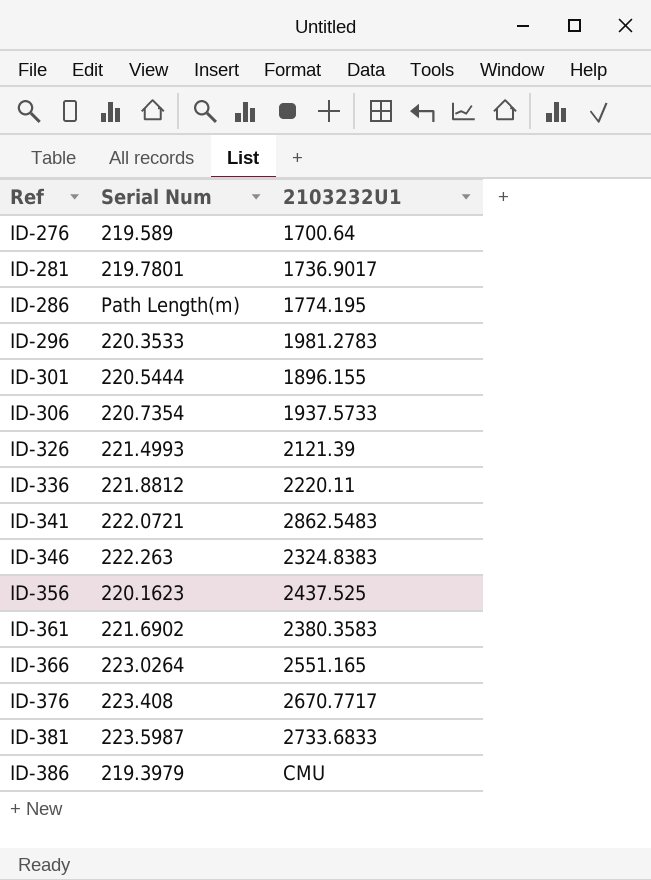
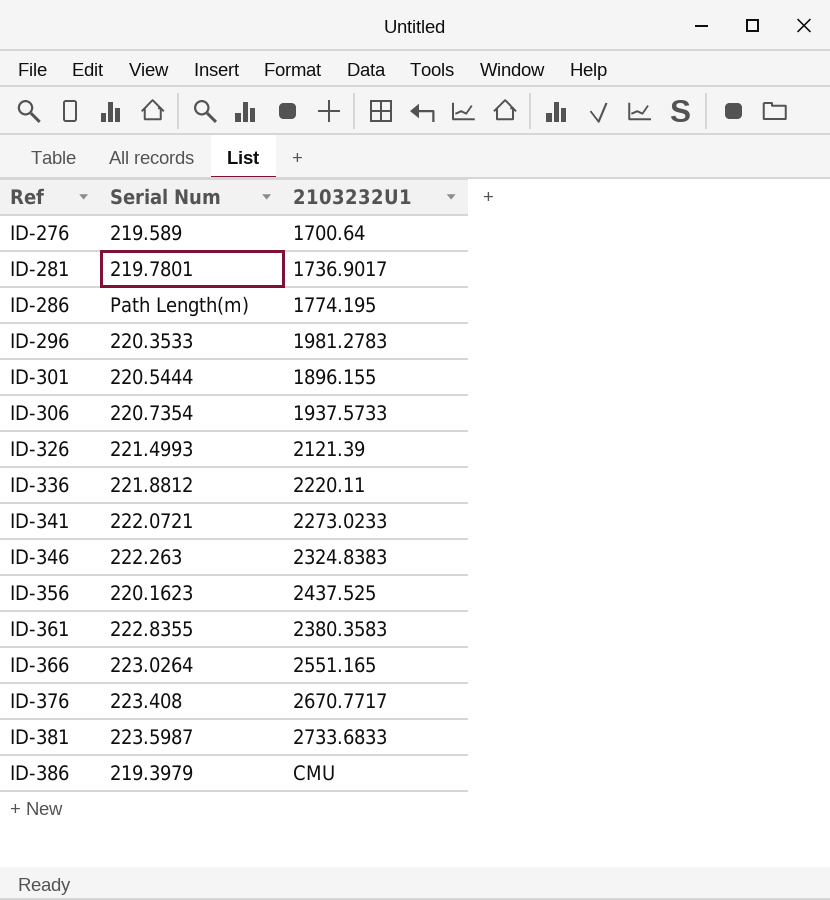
ID-341 | 2103232U1: 2862.5483 -> 2273.0233
ID-361 | Serial Num: 221.6902 -> 222.8355

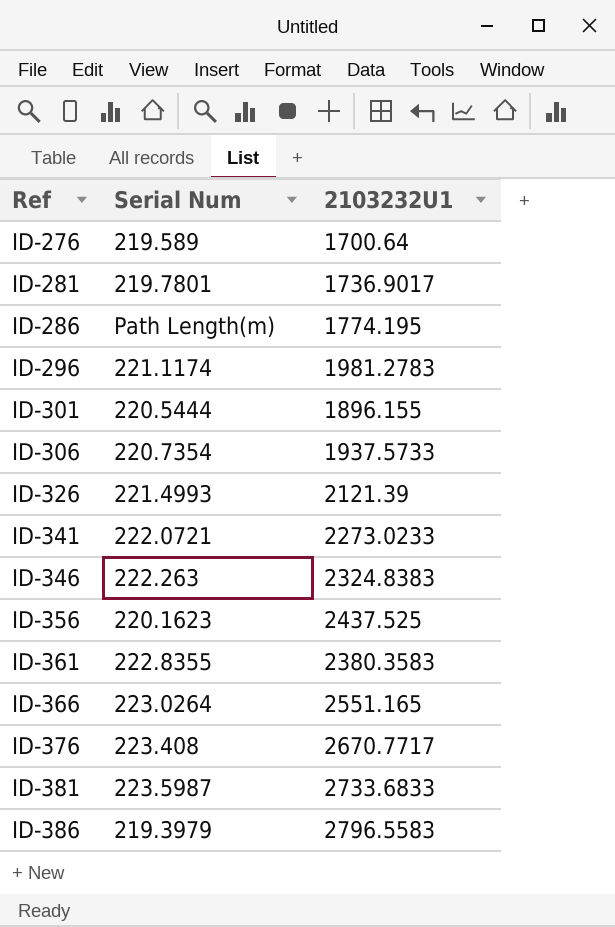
row ID-336: 221.8812 | 2220.11 -> none
ID-296 | Serial Num: 220.3533 -> 221.1174
ID-386 | 2103232U1: CMU -> 2796.5583

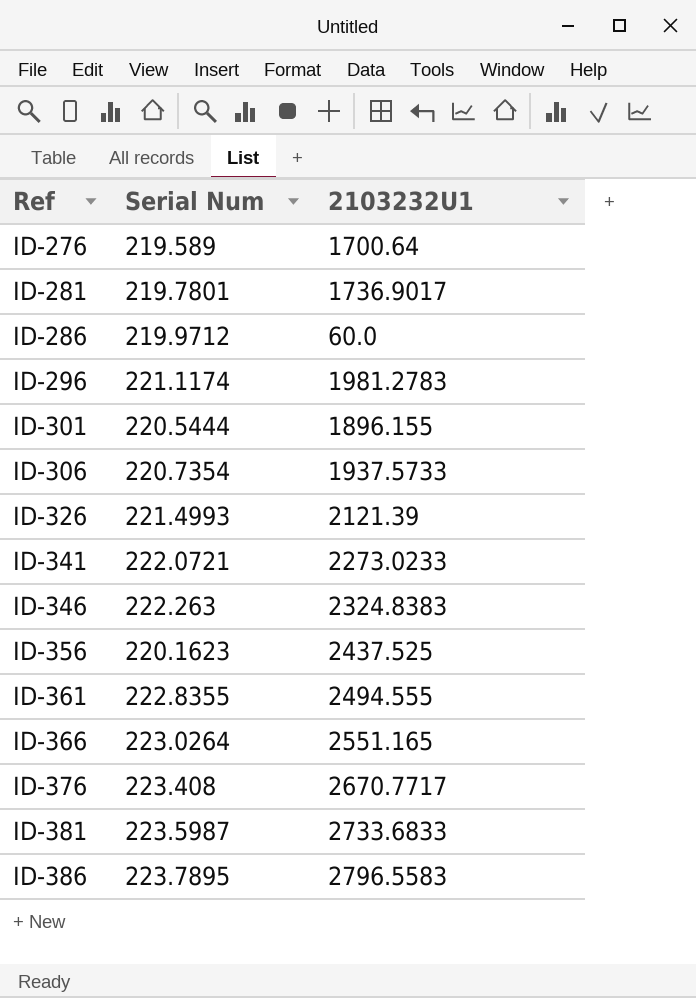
ID-286 | Serial Num: Path Length(m) -> 219.9712
ID-286 | 2103232U1: 1774.195 -> 60.0
ID-361 | 2103232U1: 2380.3583 -> 2494.555
ID-386 | Serial Num: 219.3979 -> 223.7895

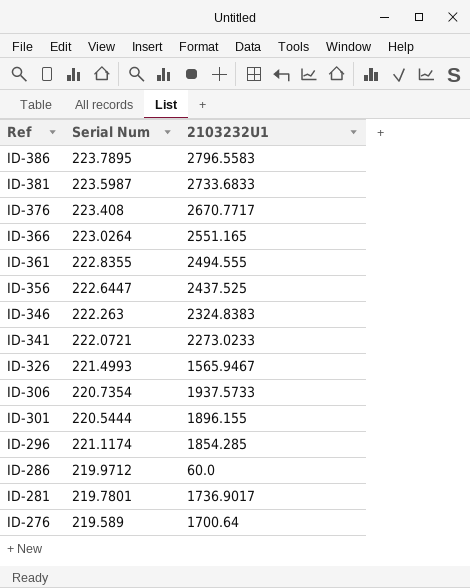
row order: Ref ascending -> Ref descending
ID-356 | Serial Num: 220.1623 -> 222.6447
ID-326 | 2103232U1: 2121.39 -> 1565.9467
ID-296 | 2103232U1: 1981.2783 -> 1854.285

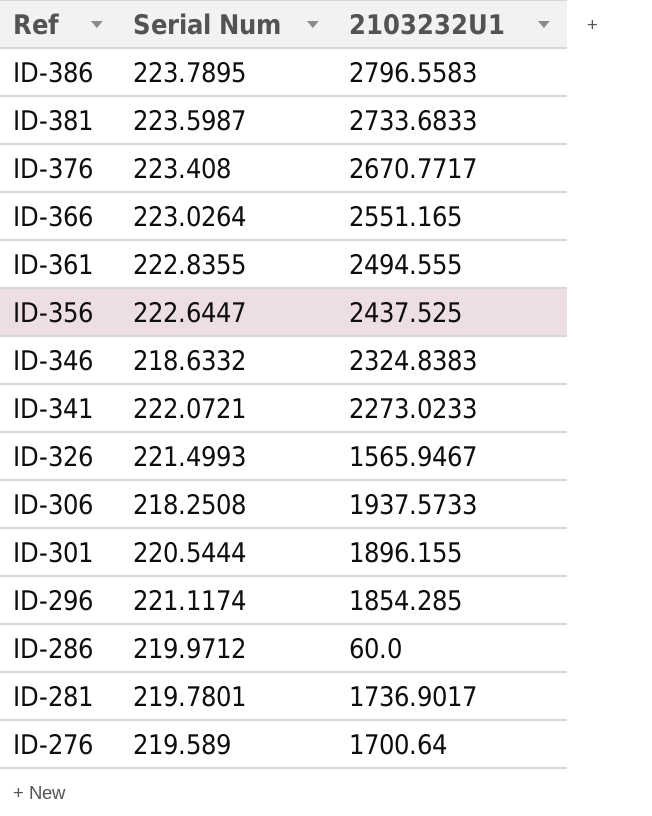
ID-346 | Serial Num: 222.263 -> 218.6332
ID-306 | Serial Num: 220.7354 -> 218.2508

